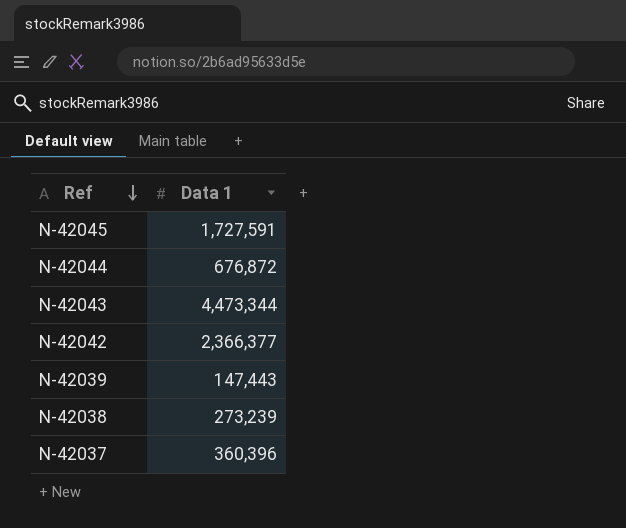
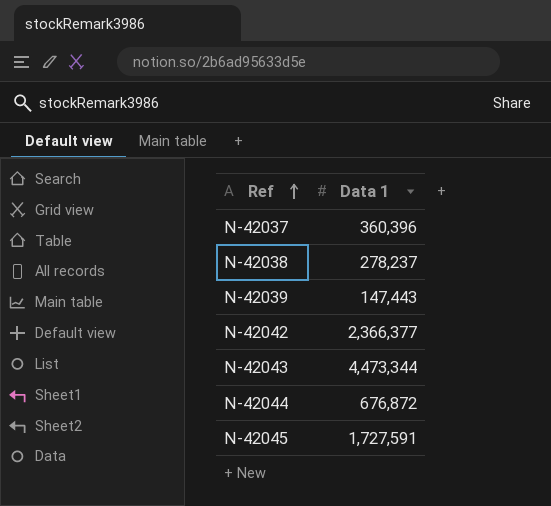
row order: Ref descending -> Ref ascending
N-42038 | Data 1: 273,239 -> 278,237

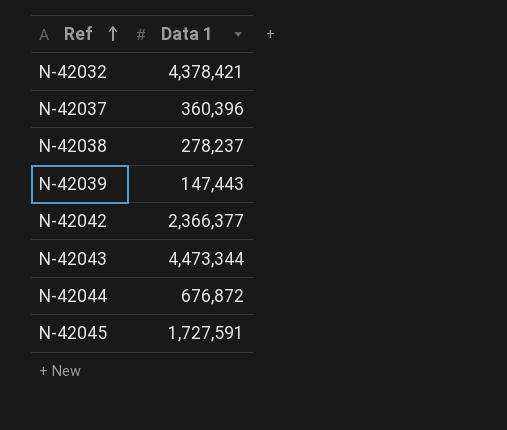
row N-42032: none -> 4,378,421

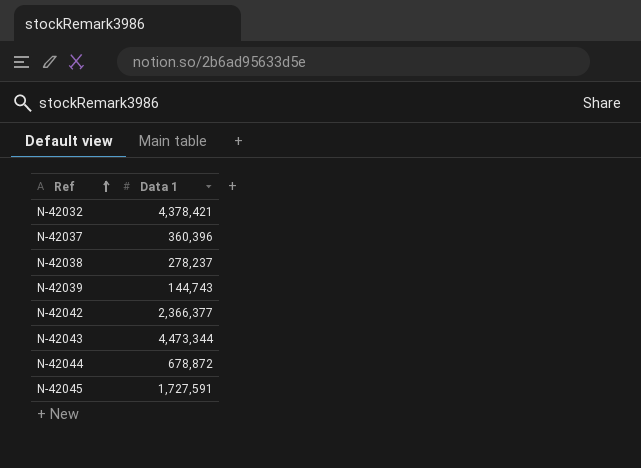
N-42039 | Data 1: 147,443 -> 144,743
N-42044 | Data 1: 676,872 -> 678,872

